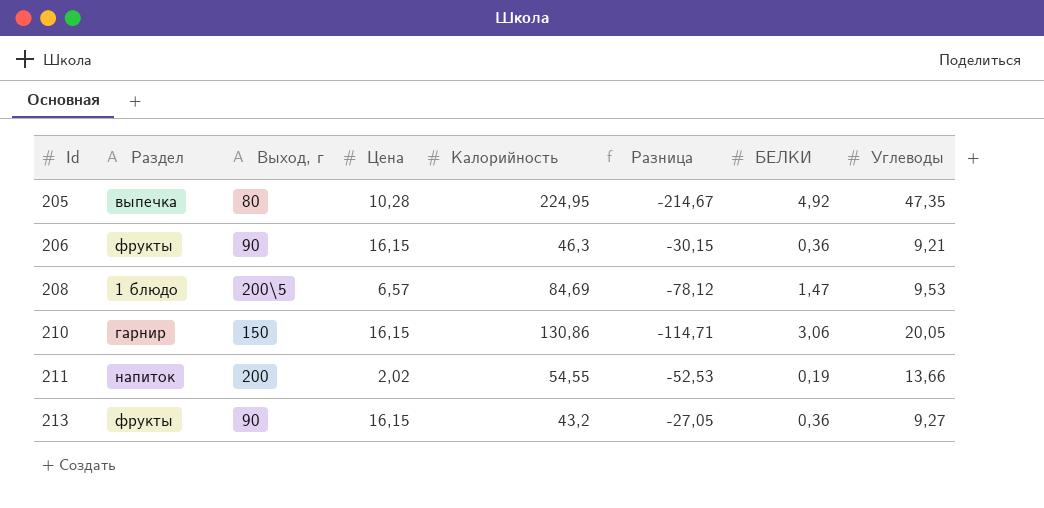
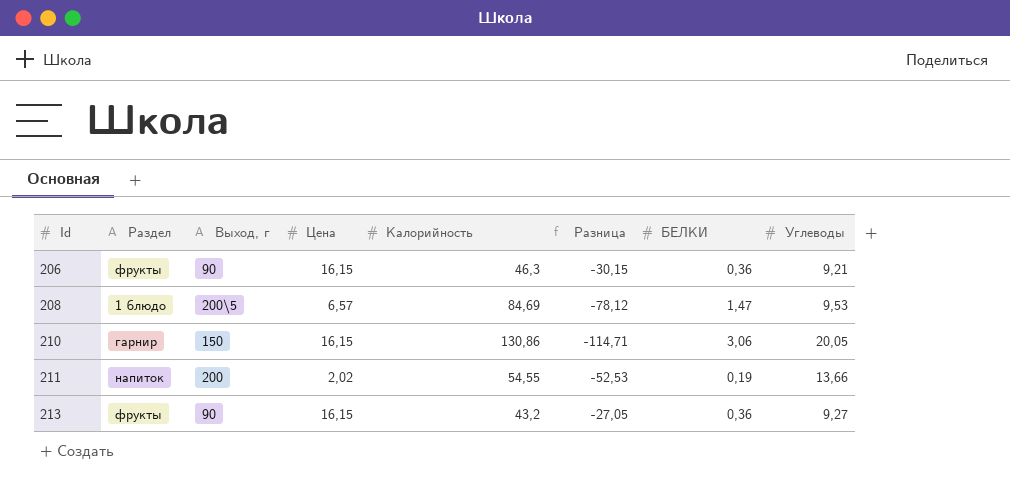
row 205: выпечка | 80 | 10,28 | 224,95 | -214,67 | 4,92 | 47,35 -> none

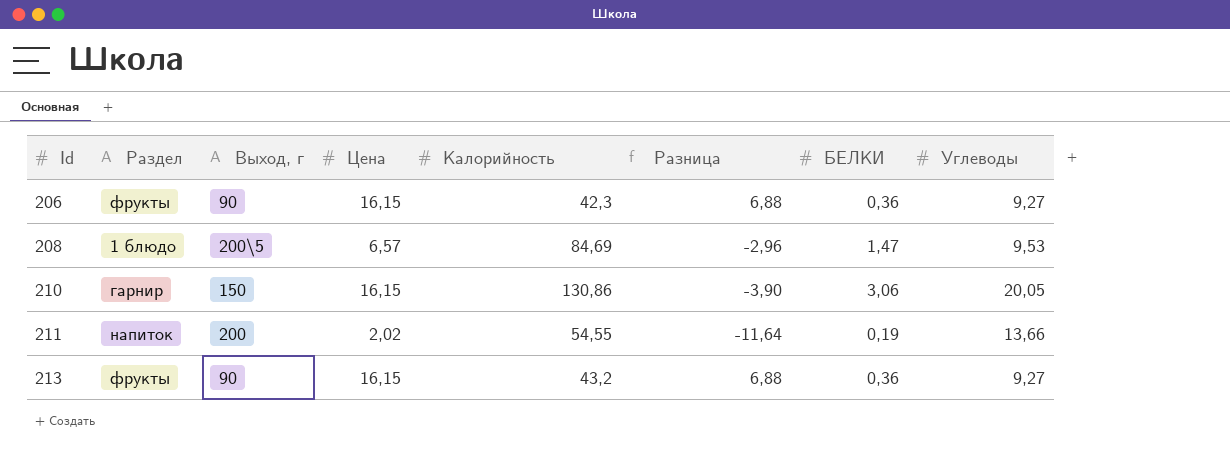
column Разница | formula: [Цена] - [Калорийность] -> [Цена] - [Углеводы]
206 | Калорийность: 46,3 -> 42,3
206 | Углеводы: 9,21 -> 9,27

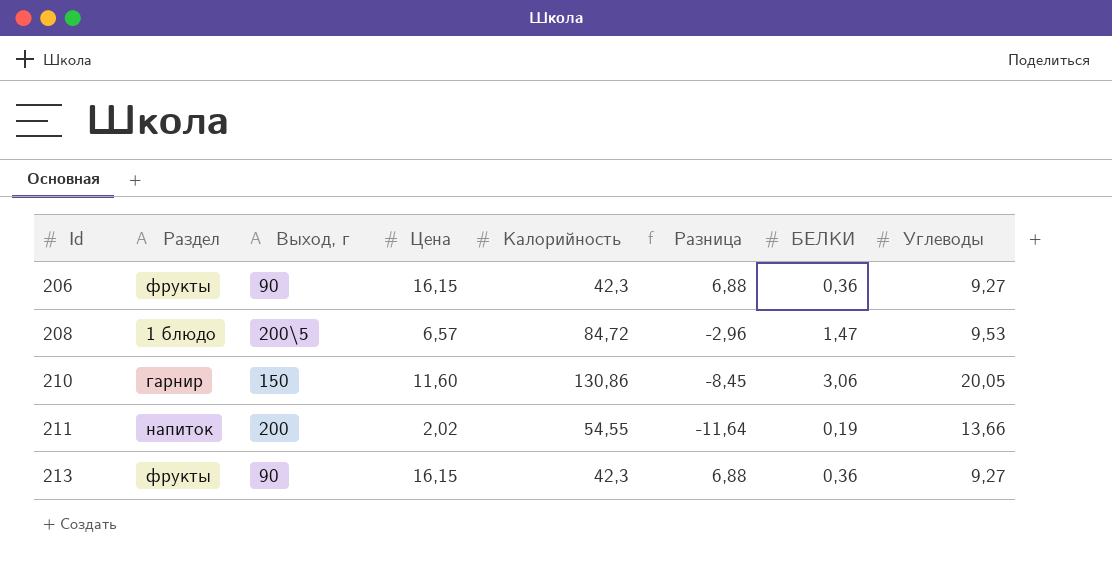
208 | Калорийность: 84,69 -> 84,72
210 | Цена: 16,15 -> 11,60
210 | Разница: -3,90 -> -8,45
213 | Калорийность: 43,2 -> 42,3

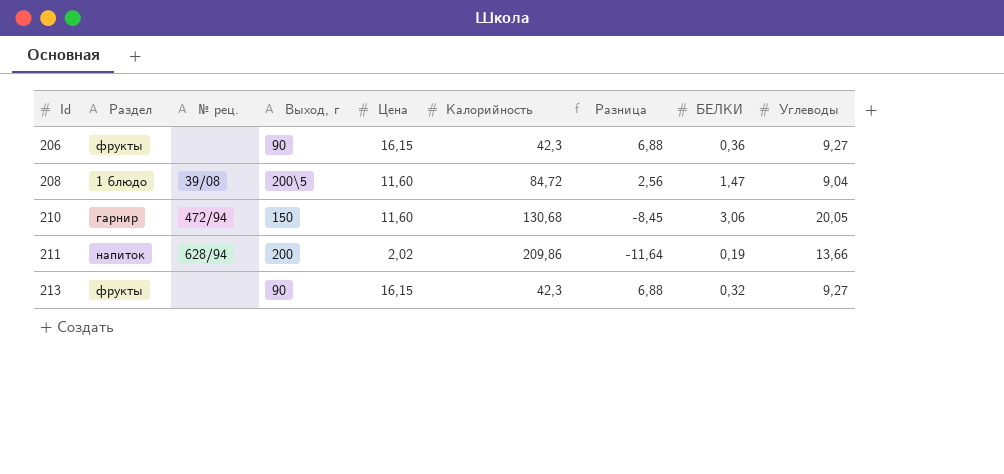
column № рец. | position: none -> 3
208 | Цена: 6,57 -> 11,60
208 | Разница: -2,96 -> 2,56
208 | Углеводы: 9,53 -> 9,04
210 | Калорийность: 130,86 -> 130,68
211 | Калорийность: 54,55 -> 209,86
213 | БЕЛКИ: 0,36 -> 0,32

